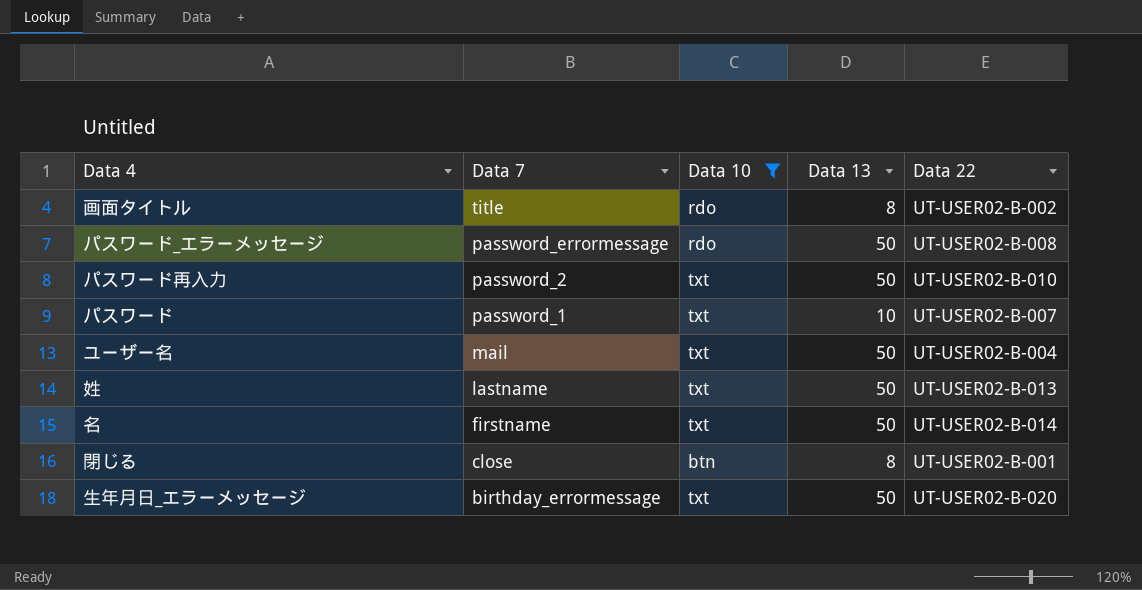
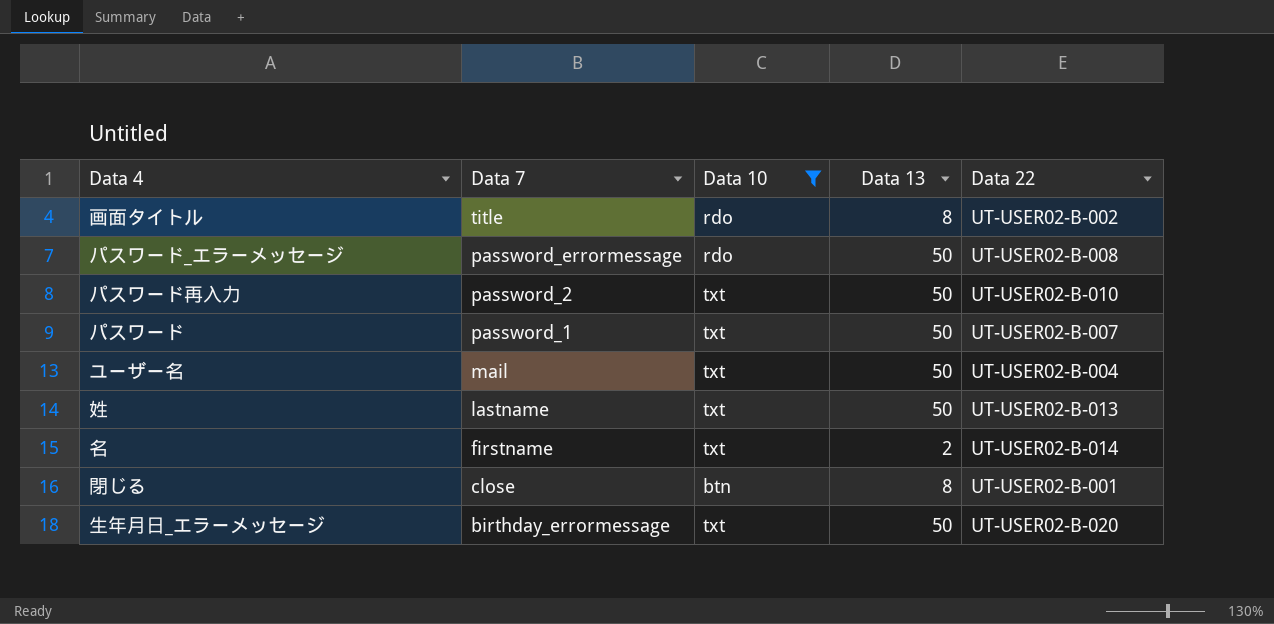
パスワード | Data 13: 10 -> 50
名 | Data 13: 50 -> 2

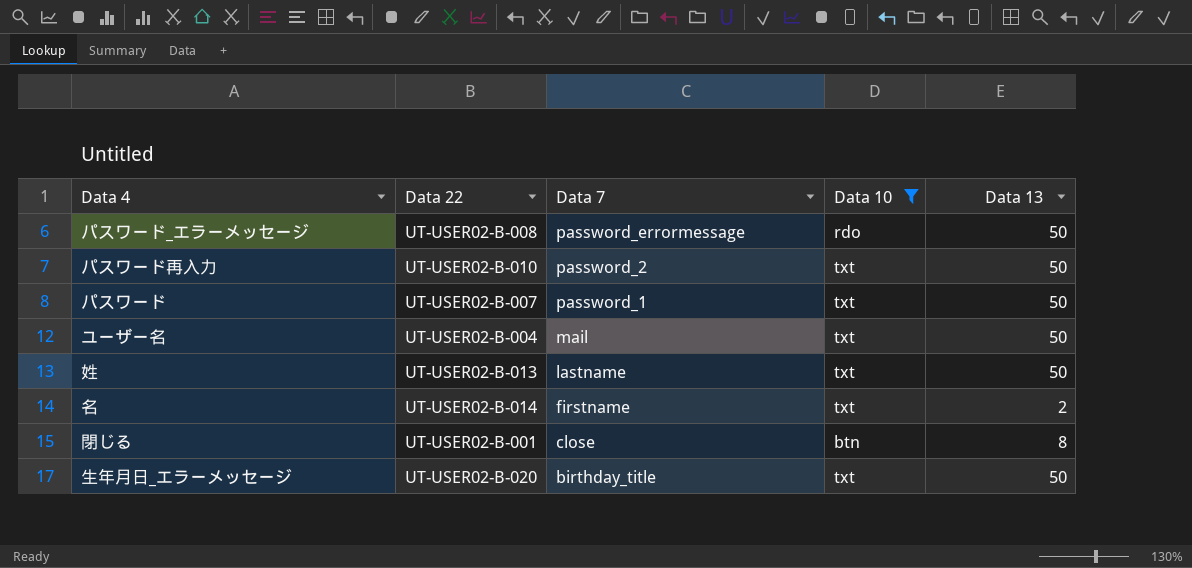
column Data 22 | position: 5 -> 2
row 画面タイトル: title | rdo | 8 | UT-USER02-B-002 -> none
生年月日_エラーメッセージ | Data 7: birthday_errormessage -> birthday_title

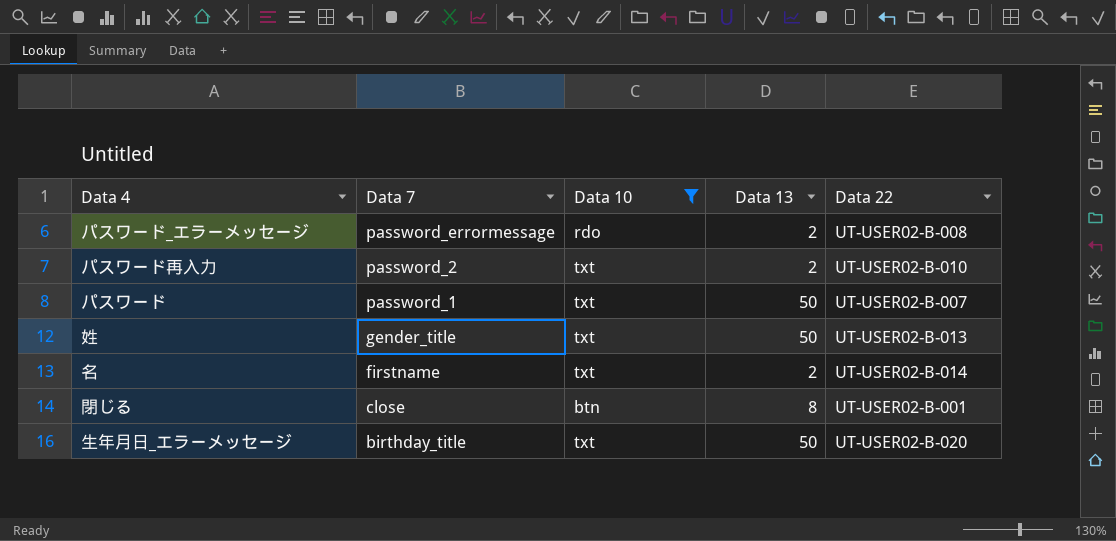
column Data 22 | position: 2 -> 5
row ユーザー名: UT-USER02-B-004 | mail | txt | 50 -> none
パスワード_エラーメッセージ | Data 13: 50 -> 2
パスワード再入力 | Data 13: 50 -> 2
姓 | Data 7: lastname -> gender_title

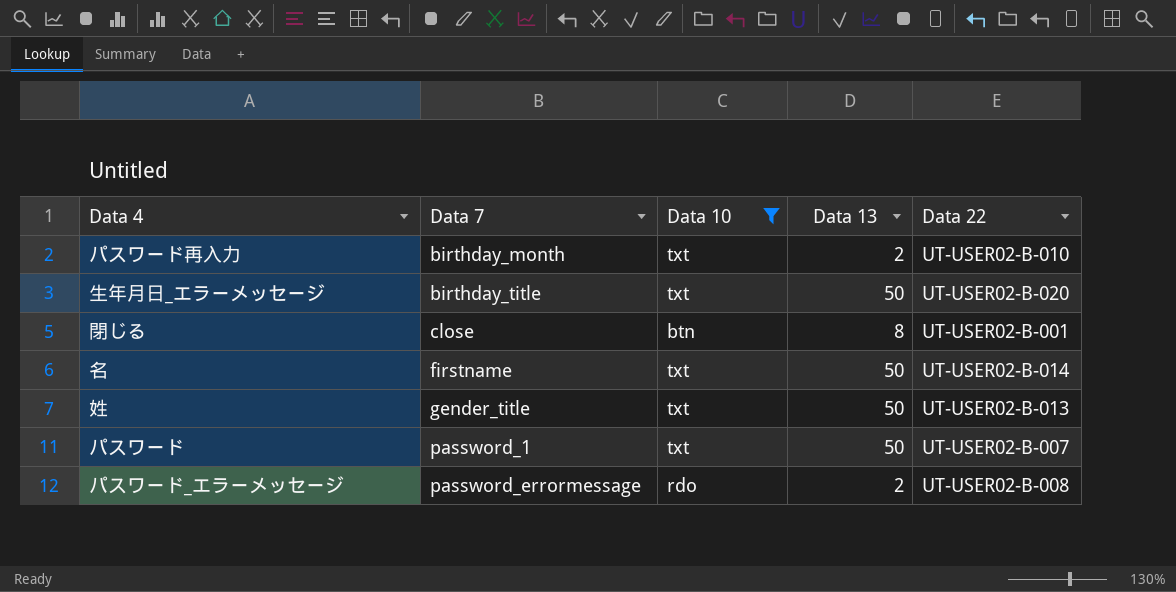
row order: Data 7 descending -> Data 7 ascending
パスワード再入力 | Data 7: password_2 -> birthday_month
名 | Data 13: 2 -> 50

